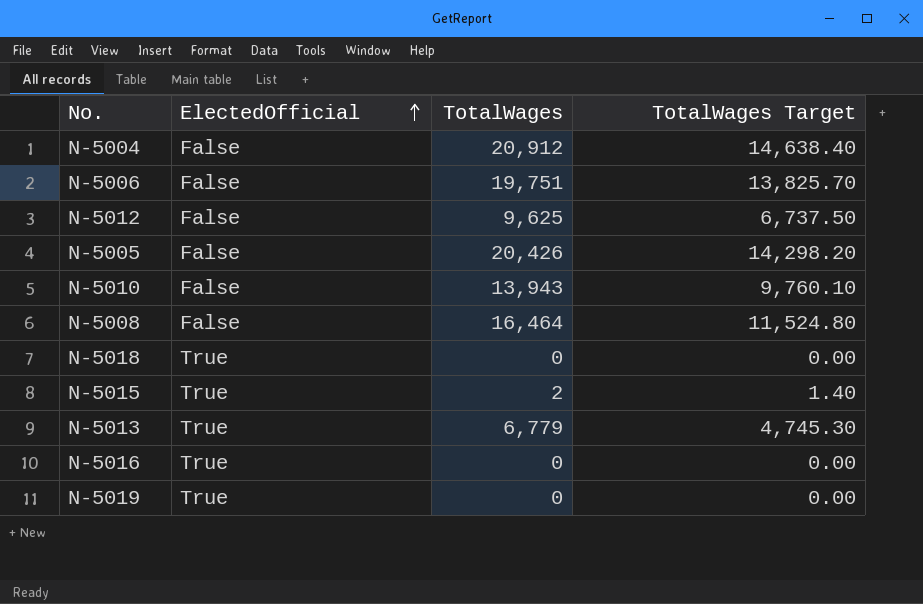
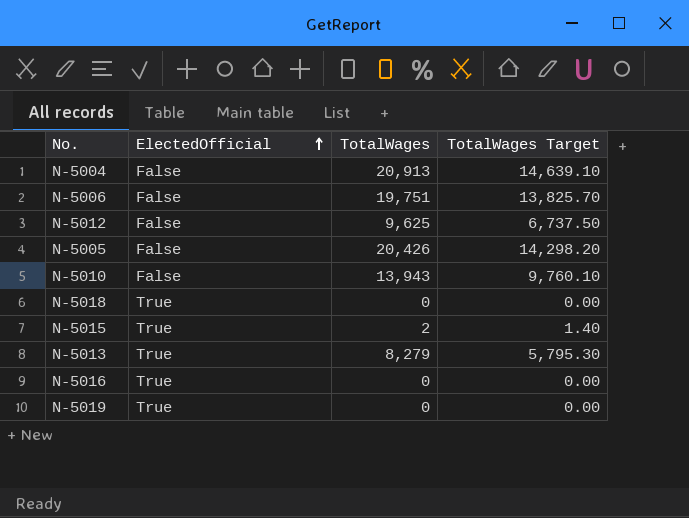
row N-5008: False | 16,464 | 11,524.80 -> none
N-5004 | TotalWages: 20,912 -> 20,913
N-5004 | TotalWages Target: 14,638.40 -> 14,639.10
N-5013 | TotalWages: 6,779 -> 8,279
N-5013 | TotalWages Target: 4,745.30 -> 5,795.30

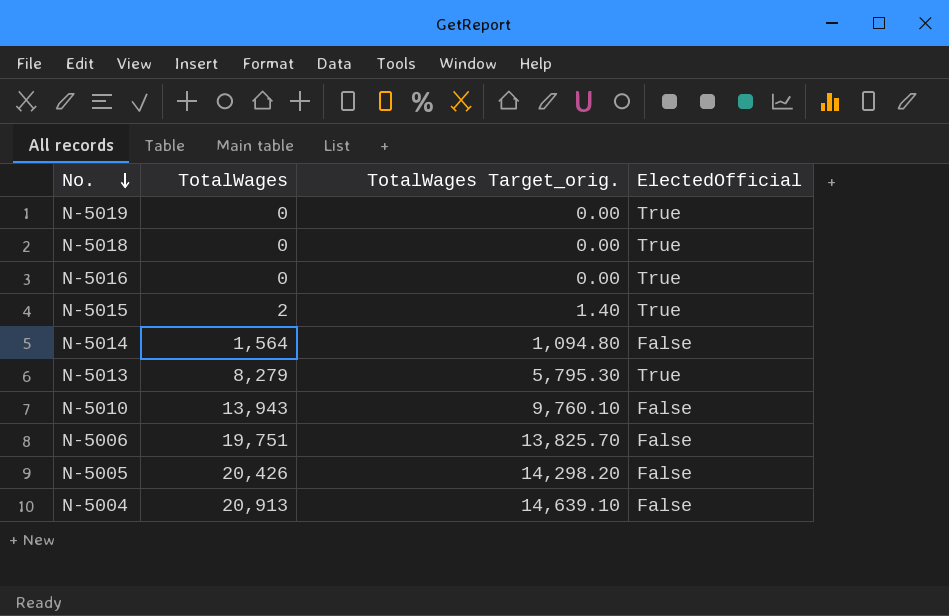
row order: ElectedOfficial ascending -> No. descending
column name: TotalWages Target -> TotalWages Target_orig.
column ElectedOfficial | position: 2 -> 4
row N-5012: False | 9,625 | 6,737.50 -> none
row N-5014: none -> 1,564 | 1,094.80 | False

